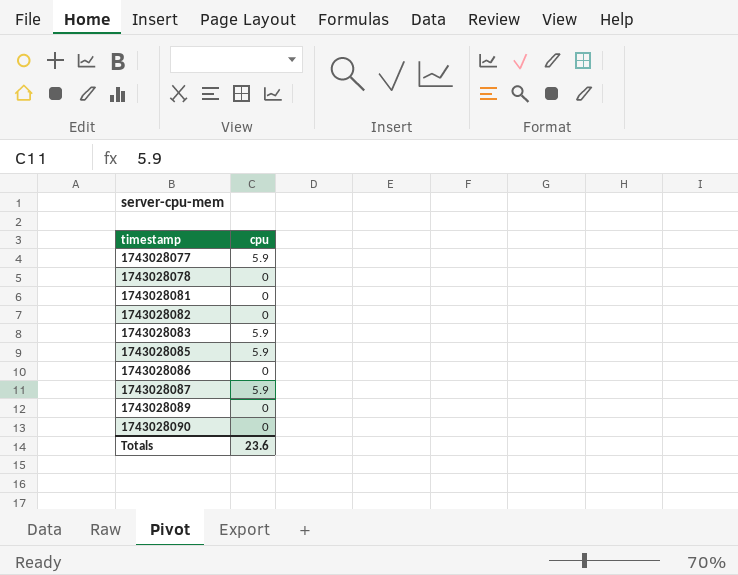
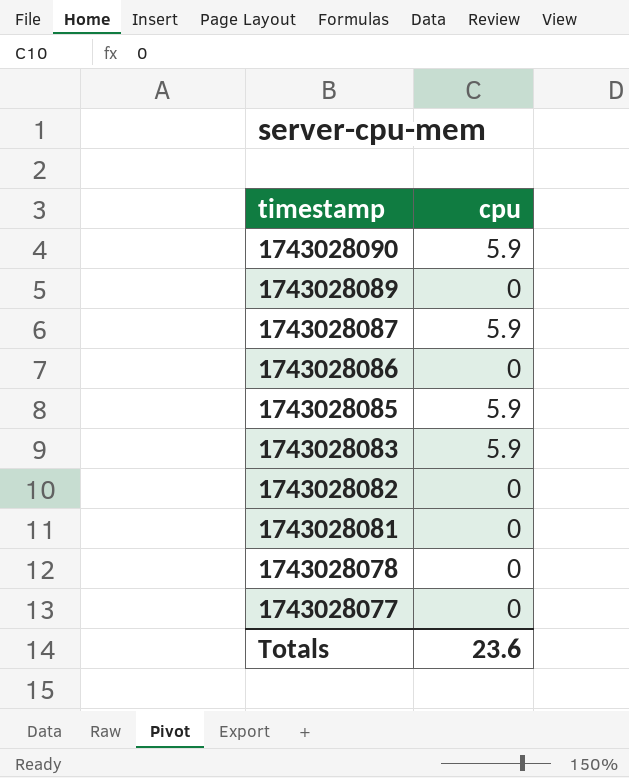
row order: timestamp ascending -> timestamp descending
1743028090 | cpu: 0 -> 5.9
1743028077 | cpu: 5.9 -> 0

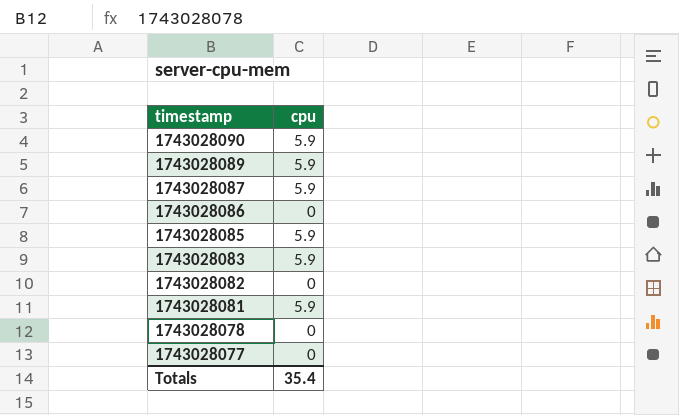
1743028089 | cpu: 0 -> 5.9
1743028081 | cpu: 0 -> 5.9
Totals | cpu: 23.6 -> 35.4

